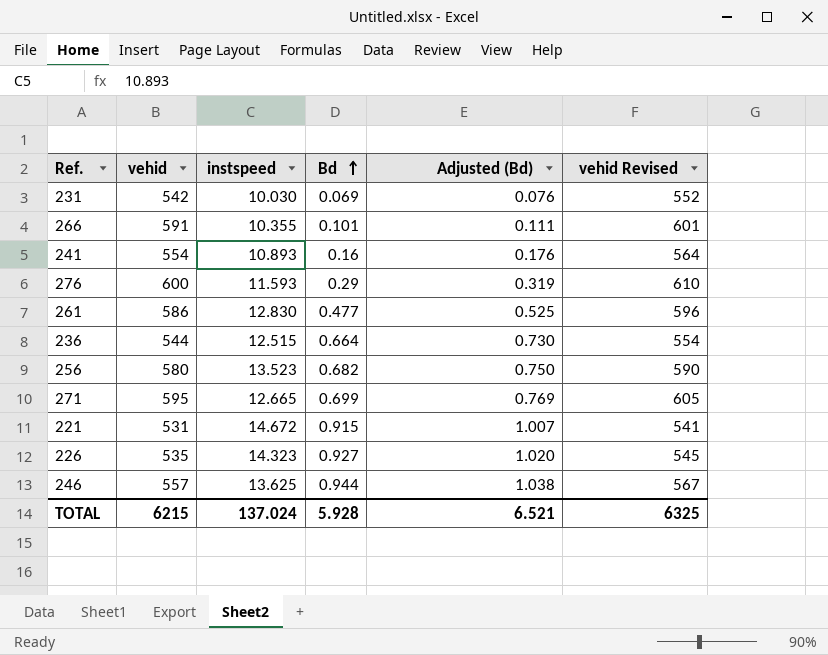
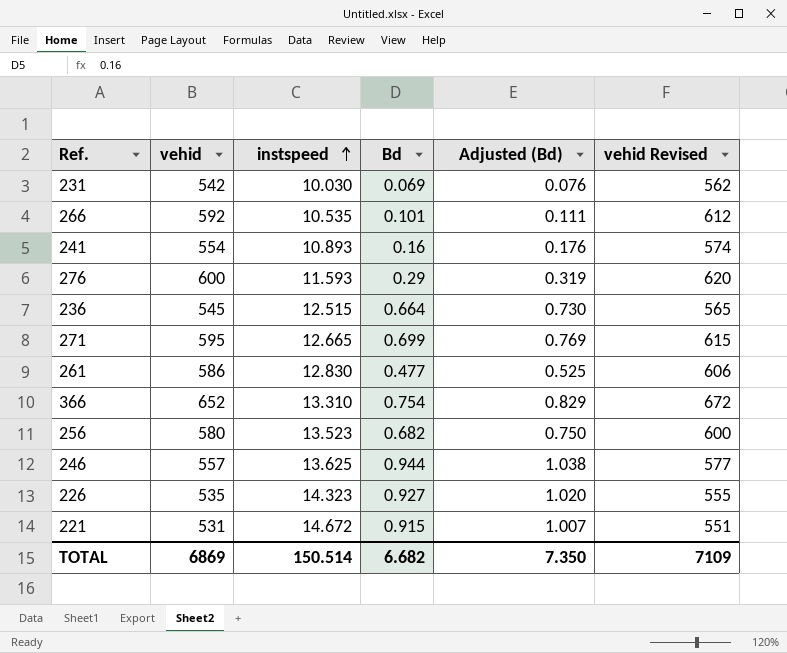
row order: Bd ascending -> instspeed ascending
column vehid Revised | formula: [vehid] + 10 -> [vehid] + 20
266 | vehid: 591 -> 592
266 | instspeed: 10.355 -> 10.535
236 | vehid: 544 -> 545
row 366: none -> 652 | 13.310 | 0.754 | 0.829 | 672
TOTAL | vehid: 6215 -> 6869
TOTAL | instspeed: 137.024 -> 150.514
TOTAL | Bd: 5.928 -> 6.682
TOTAL | Adjusted (Bd): 6.521 -> 7.350
TOTAL | vehid Revised: 6325 -> 7109

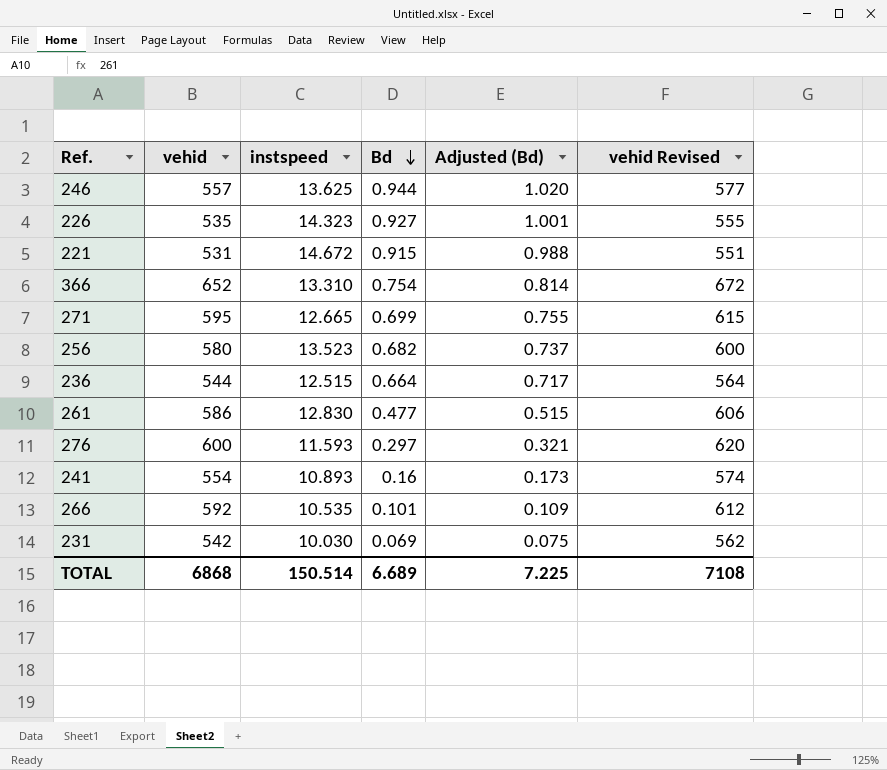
row order: instspeed ascending -> Bd descending
column Adjusted (Bd) | formula: [Bd] * 1.1 -> [Bd] * 1.08
236 | vehid: 545 -> 544
236 | vehid Revised: 565 -> 564
276 | Bd: 0.29 -> 0.297
TOTAL | vehid: 6869 -> 6868
TOTAL | Bd: 6.682 -> 6.689
TOTAL | Adjusted (Bd): 7.350 -> 7.225
TOTAL | vehid Revised: 7109 -> 7108

